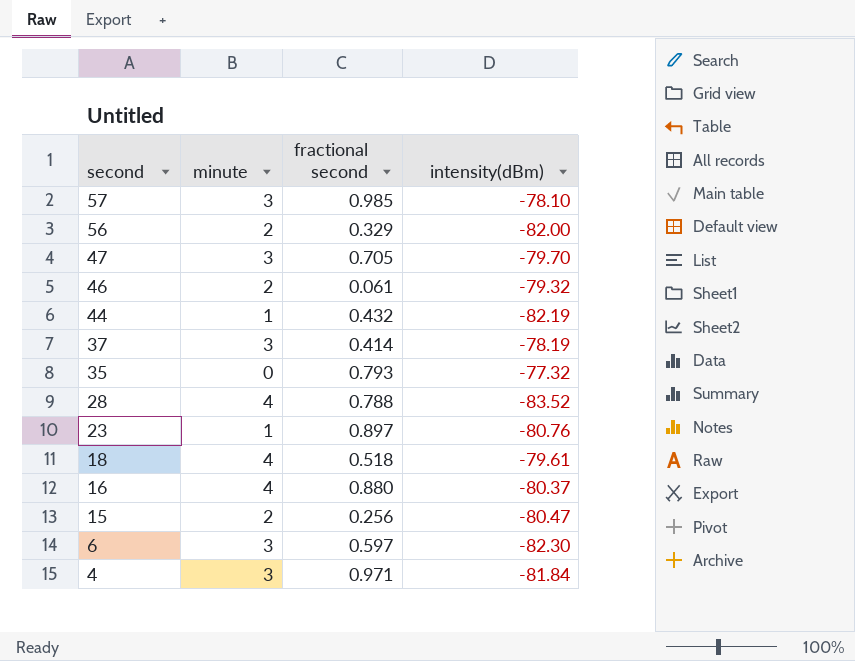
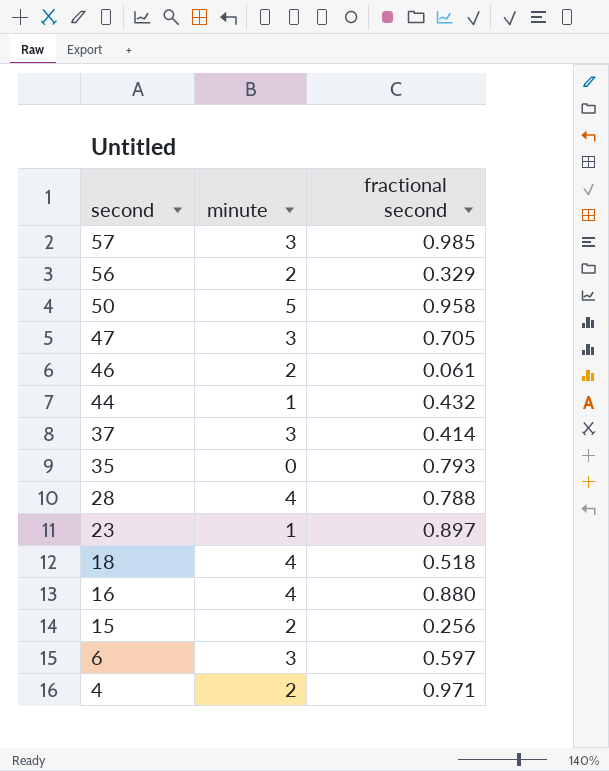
column intensity(dBm) | position: 4 -> none
row 50: none -> 5 | 0.958
4 | minute: 3 -> 2

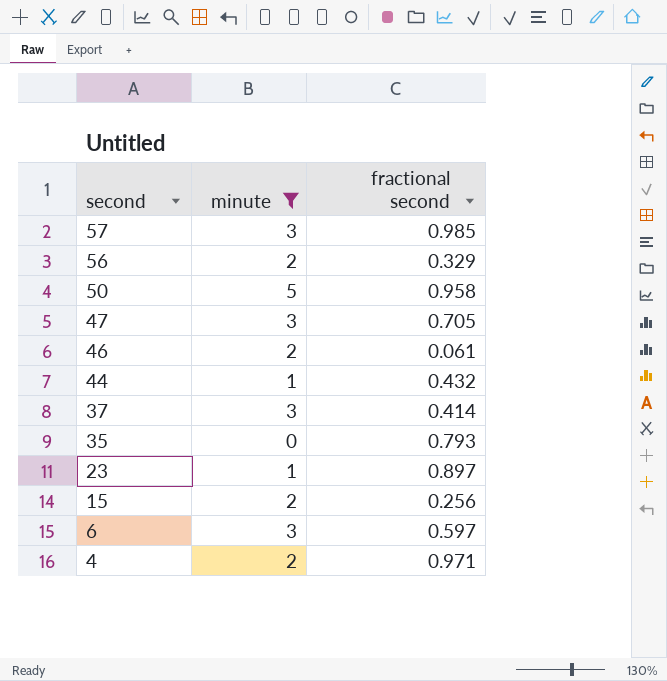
filter: none -> minute != 4

